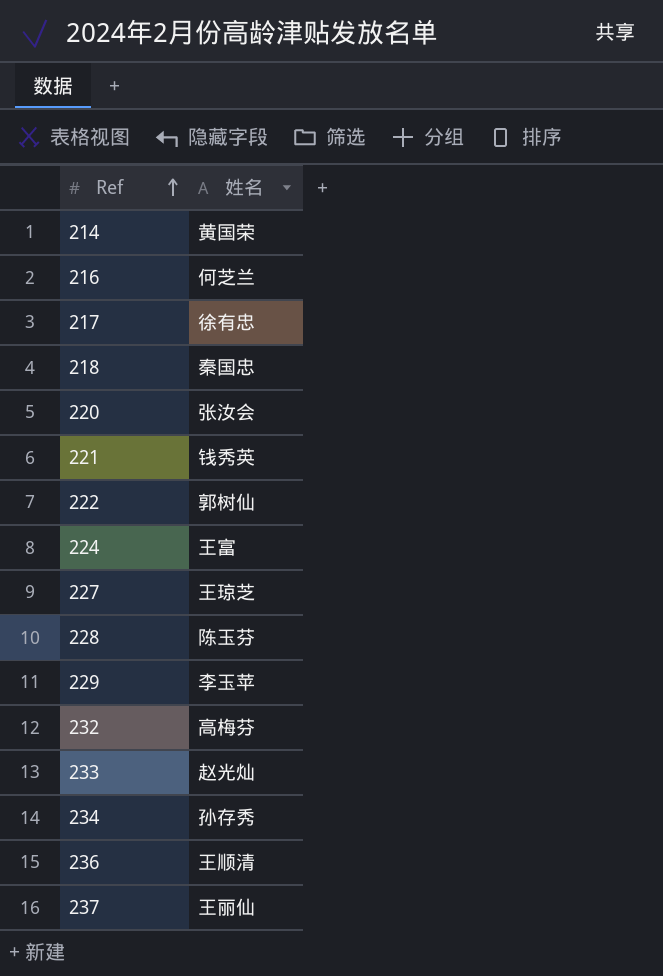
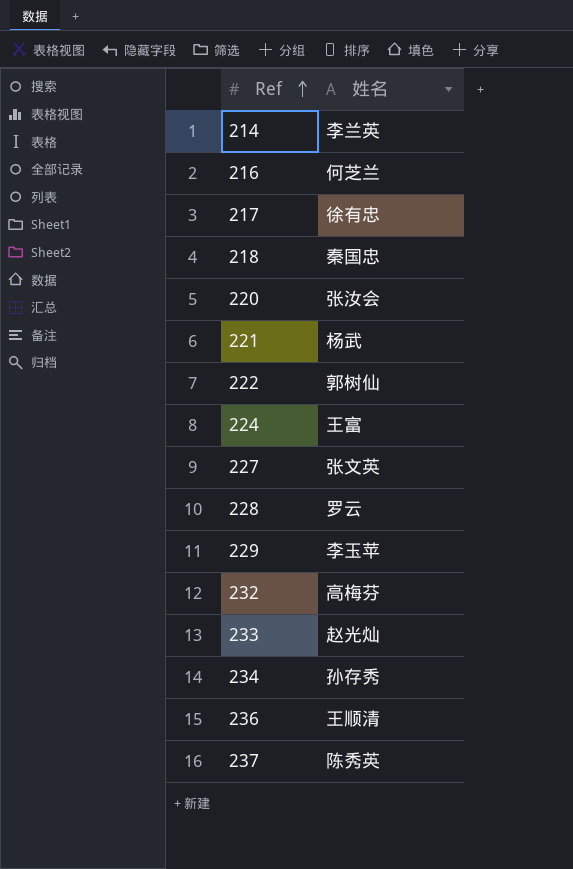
214 | 姓名: 黄国荣 -> 李兰英
221 | 姓名: 钱秀英 -> 杨武
227 | 姓名: 王琼芝 -> 张文英
228 | 姓名: 陈玉芬 -> 罗云
237 | 姓名: 王丽仙 -> 陈秀英

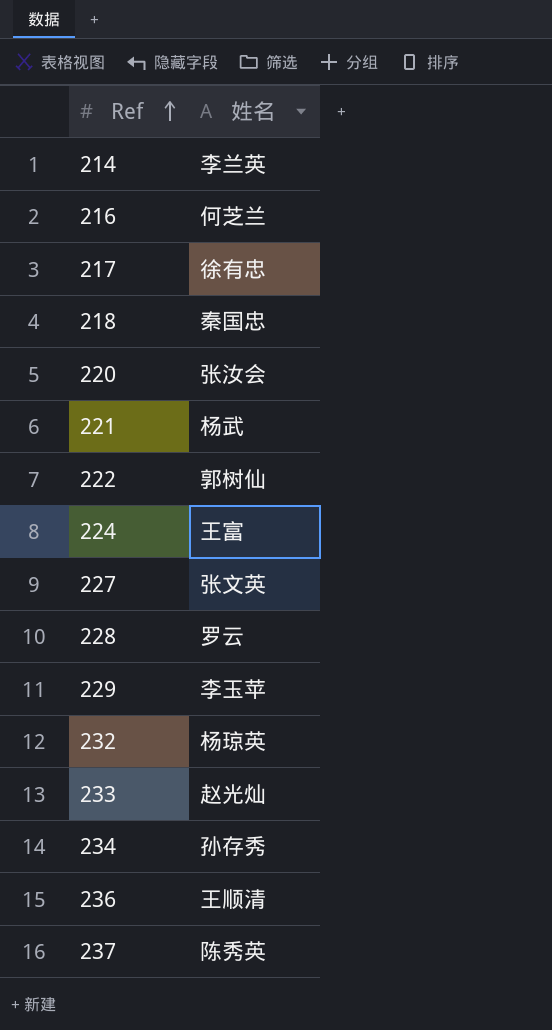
232 | 姓名: 高梅芬 -> 杨琼英

